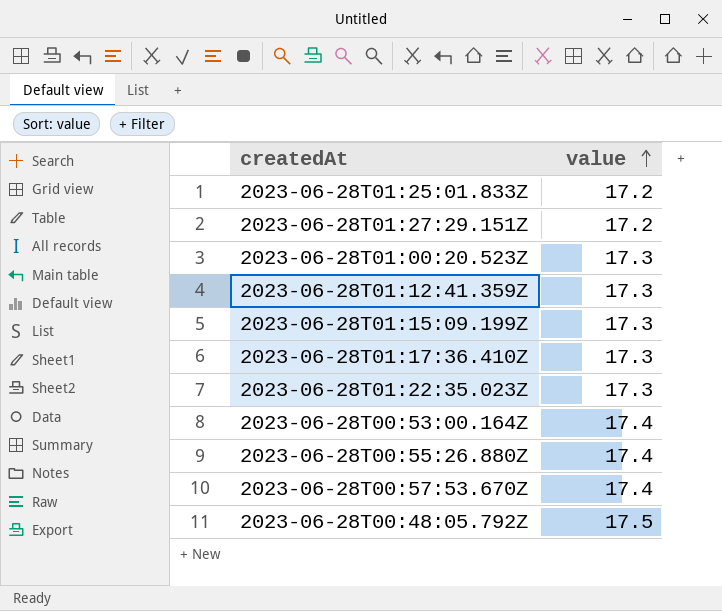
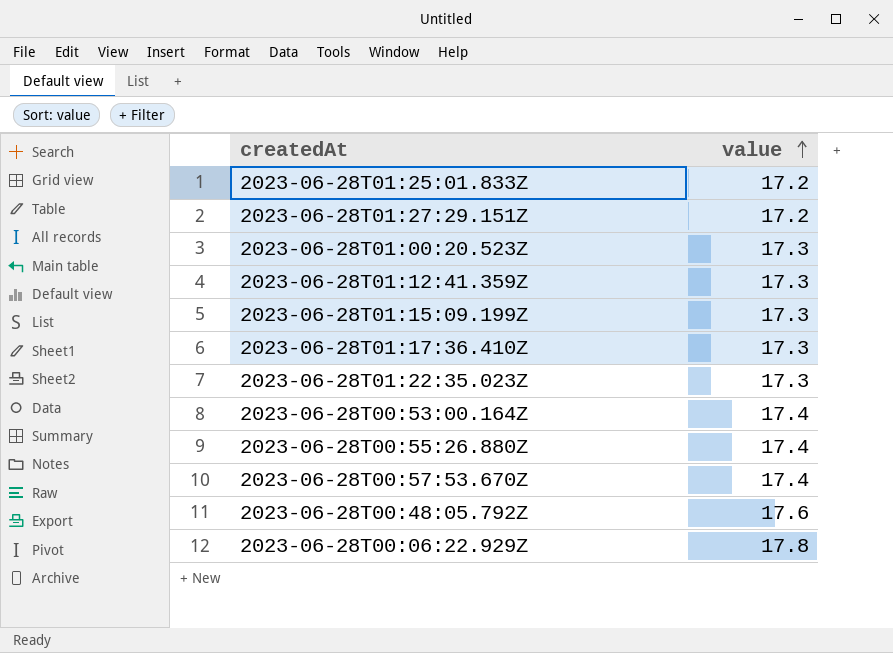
2023-06-28T00:48:05.792Z | value: 17.5 -> 17.6
row 2023-06-28T00:06:22.929Z: none -> 17.8

